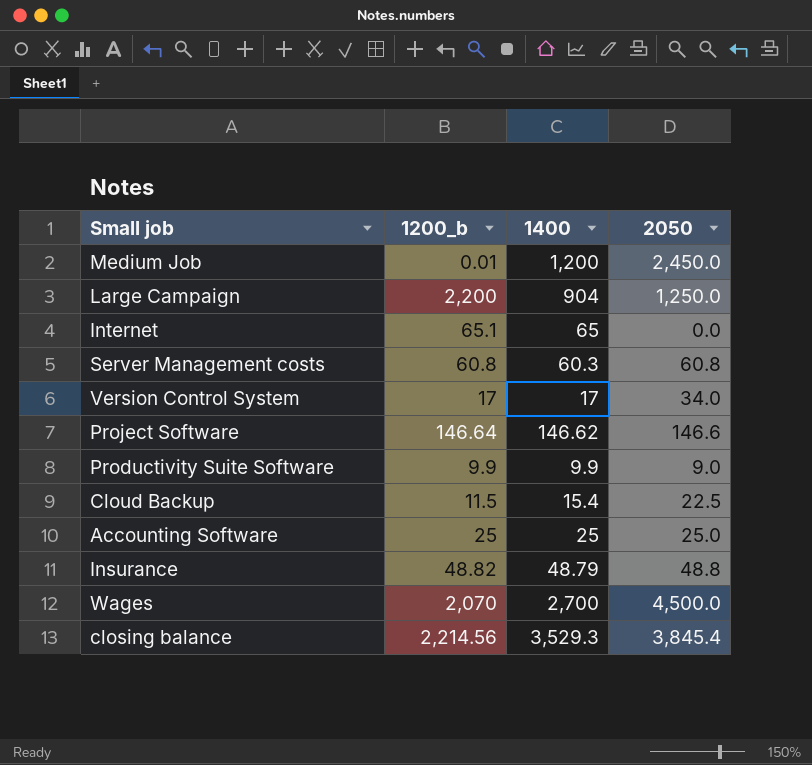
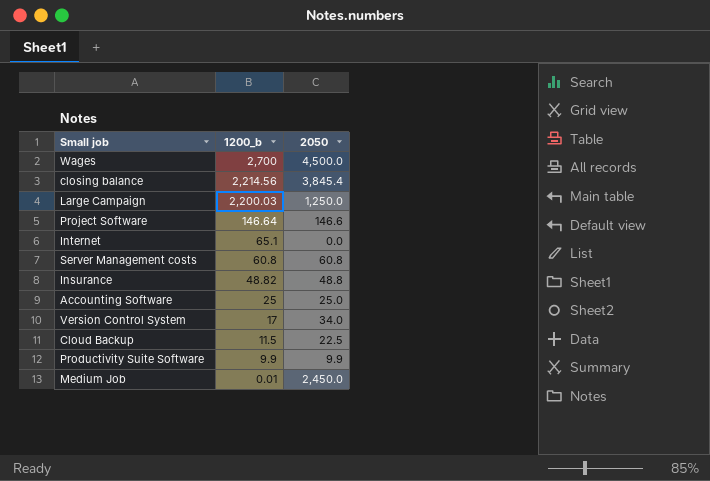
row order: none -> 1200_b descending
column 1400 | position: 3 -> none
Wages | 1200_b: 2,070 -> 2,700
Large Campaign | 1200_b: 2,200 -> 2,200.03
Productivity Suite Software | 2050: 9.0 -> 9.9

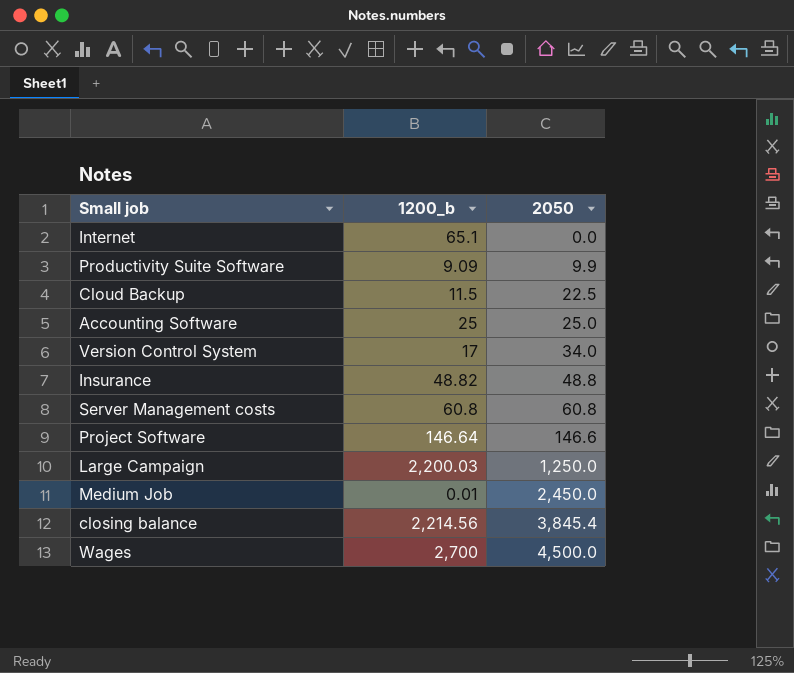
row order: 1200_b descending -> 2050 ascending
Productivity Suite Software | 1200_b: 9.9 -> 9.09

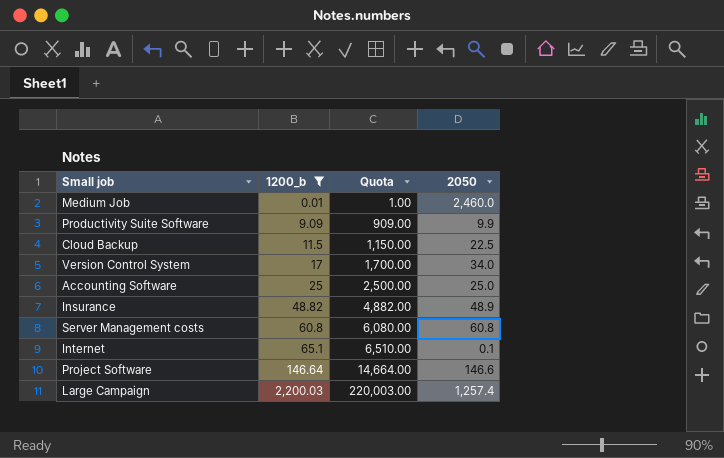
filter: none -> 1200_b <= 2,200.03
row order: 2050 ascending -> 1200_b ascending
column Quota | formula: none -> [1200_b] * 100
Medium Job | 2050: 2,450.0 -> 2,460.0
Insurance | 2050: 48.8 -> 48.9
Internet | 2050: 0.0 -> 0.1
Large Campaign | 2050: 1,250.0 -> 1,257.4

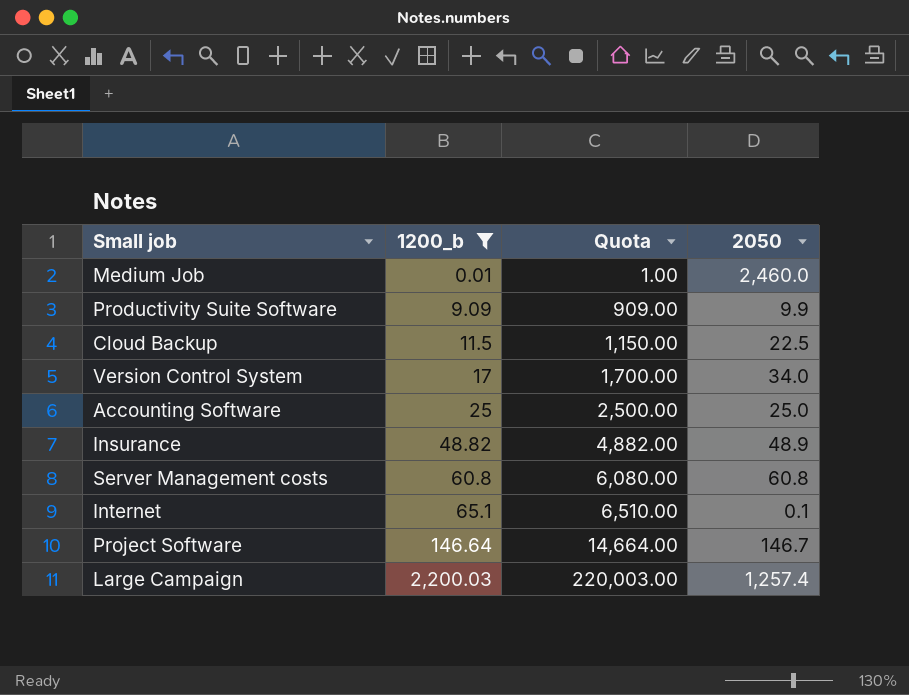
Project Software | 2050: 146.6 -> 146.7

